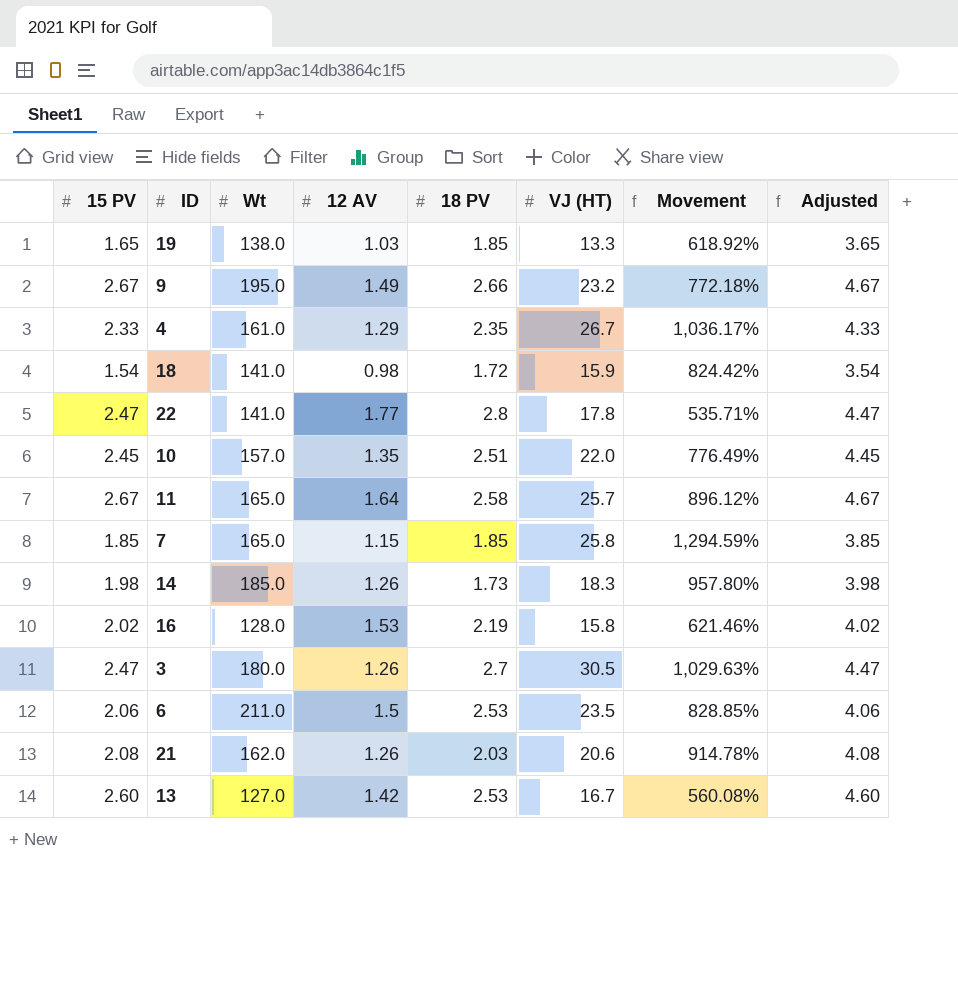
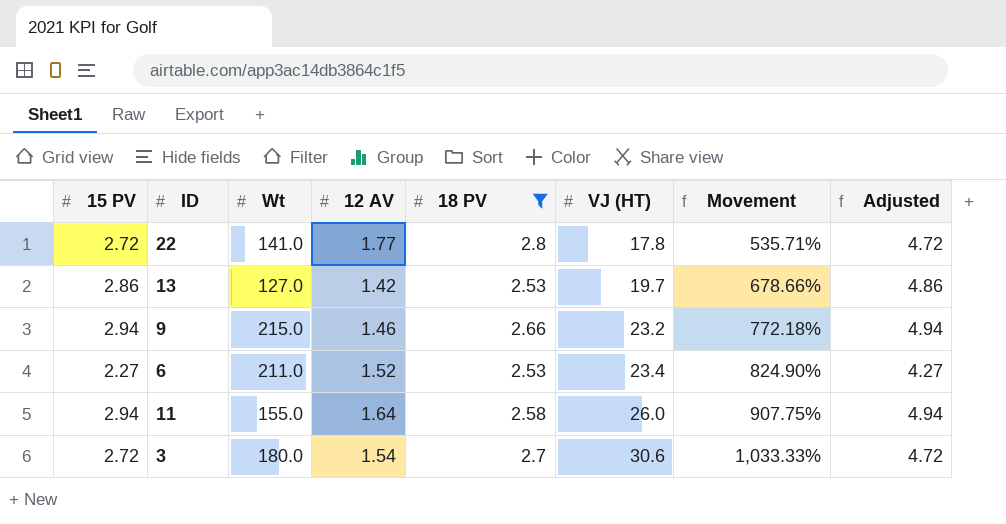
filter: none -> 18 PV >= 2.53
row order: none -> VJ (HT) ascending
22 | 15 PV: 2.47 -> 2.72
22 | Adjusted: 4.47 -> 4.72
13 | 15 PV: 2.60 -> 2.86
13 | VJ (HT): 16.7 -> 19.7
13 | Movement: 560.08% -> 678.66%
13 | Adjusted: 4.60 -> 4.86
9 | 15 PV: 2.67 -> 2.94
9 | Wt: 195.0 -> 215.0
9 | 12 AV: 1.49 -> 1.46
9 | Adjusted: 4.67 -> 4.94
6 | 15 PV: 2.06 -> 2.27
6 | 12 AV: 1.5 -> 1.52
6 | VJ (HT): 23.5 -> 23.4
6 | Movement: 828.85% -> 824.90%
6 | Adjusted: 4.06 -> 4.27
11 | 15 PV: 2.67 -> 2.94
11 | Wt: 165.0 -> 155.0
11 | VJ (HT): 25.7 -> 26.0
11 | Movement: 896.12% -> 907.75%
11 | Adjusted: 4.67 -> 4.94
3 | 15 PV: 2.47 -> 2.72
3 | 12 AV: 1.26 -> 1.54
3 | VJ (HT): 30.5 -> 30.6
3 | Movement: 1,029.63% -> 1,033.33%
3 | Adjusted: 4.47 -> 4.72

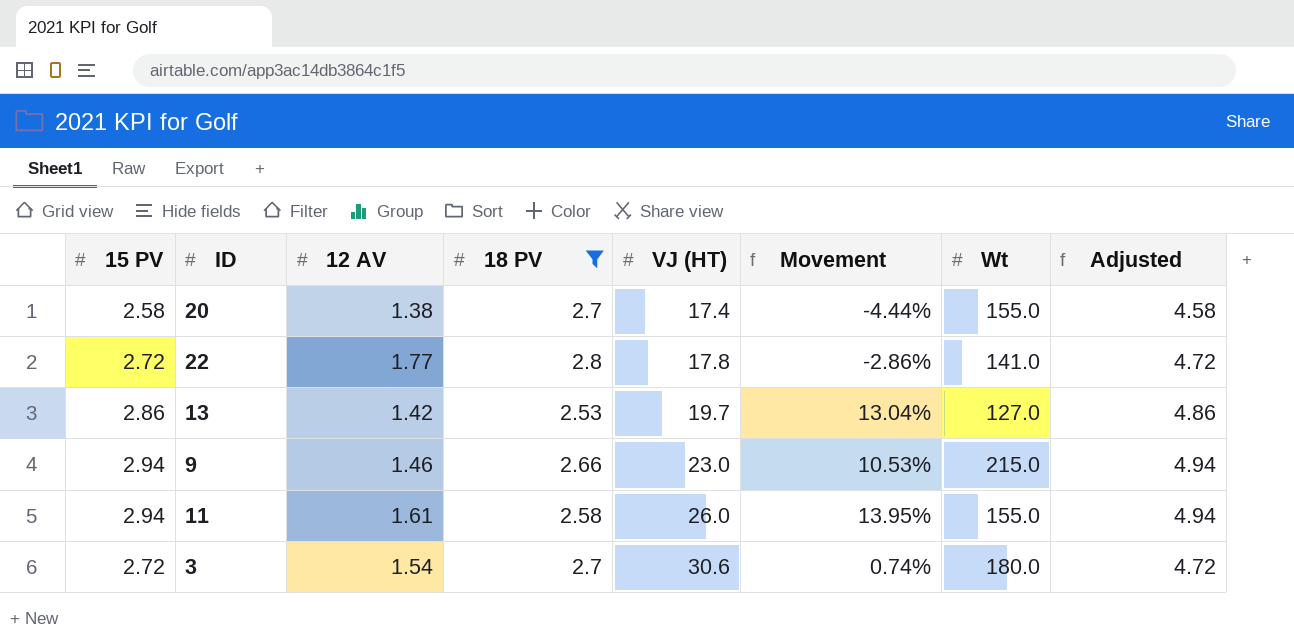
column Movement | formula: ([VJ (HT)] - [18 PV]) / [18 PV] -> ([15 PV] - [18 PV]) / [18 PV]
column Wt | position: 3 -> 7
row 6: 2.27 | 211.0 | 1.52 | 2.53 | 23.4 | 824.90% | 4.27 -> none
row 20: none -> 2.58 | 1.38 | 2.7 | 17.4 | -4.44% | 155.0 | 4.58
9 | VJ (HT): 23.2 -> 23.0
11 | 12 AV: 1.64 -> 1.61

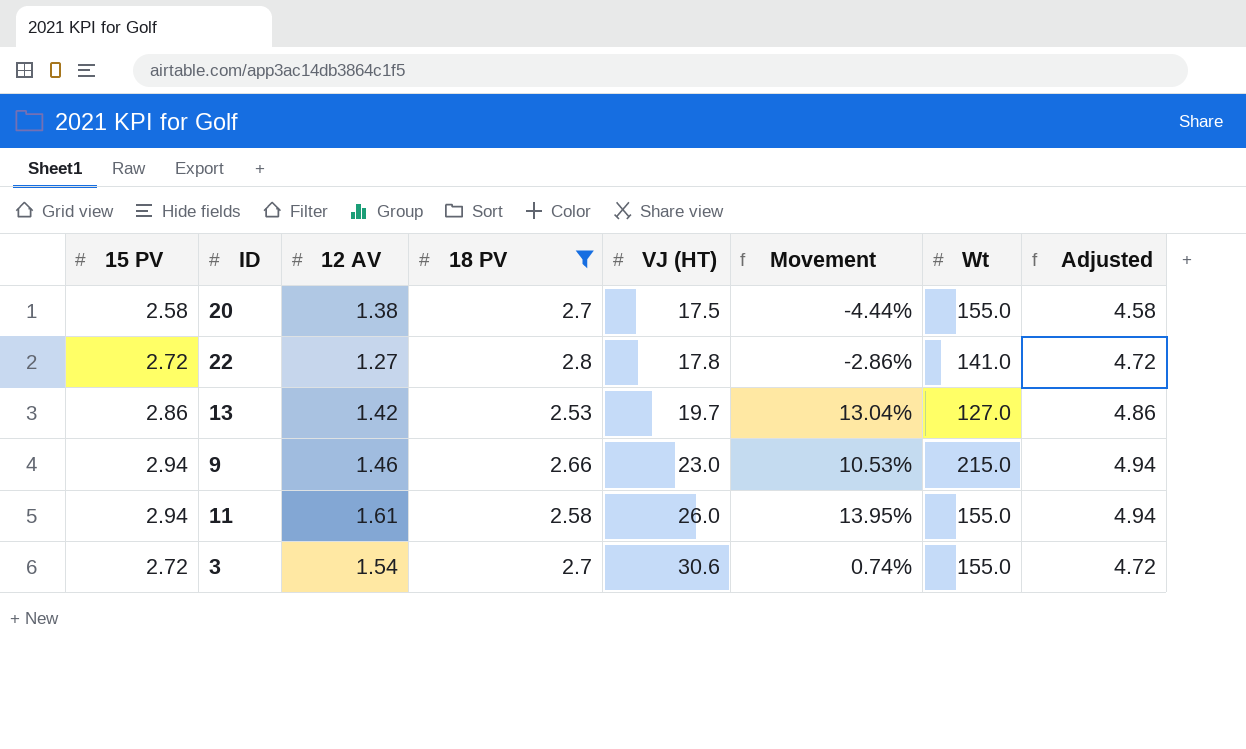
20 | VJ (HT): 17.4 -> 17.5
22 | 12 AV: 1.77 -> 1.27
3 | Wt: 180.0 -> 155.0

